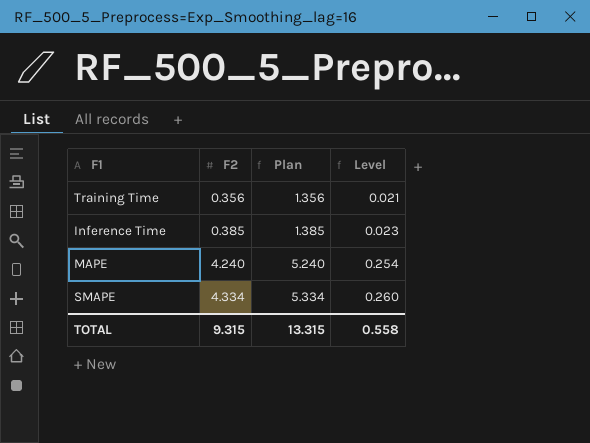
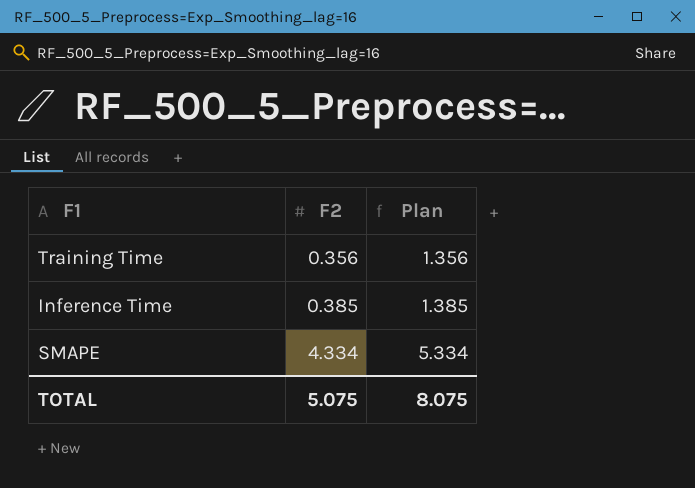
column Level | formula: [F2] * 0.06 -> none
row MAPE: 4.240 | 5.240 | 0.254 -> none
TOTAL | F2: 9.315 -> 5.075
TOTAL | Plan: 13.315 -> 8.075

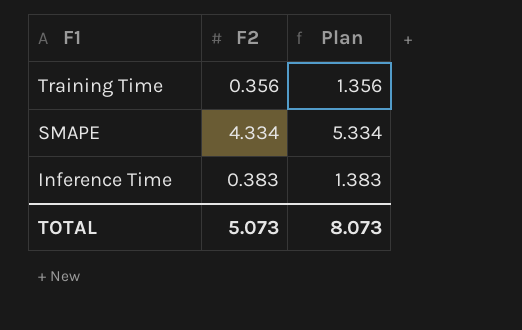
row order: F2 ascending -> F1 descending
Inference Time | F2: 0.385 -> 0.383
Inference Time | Plan: 1.385 -> 1.383
TOTAL | F2: 5.075 -> 5.073
TOTAL | Plan: 8.075 -> 8.073

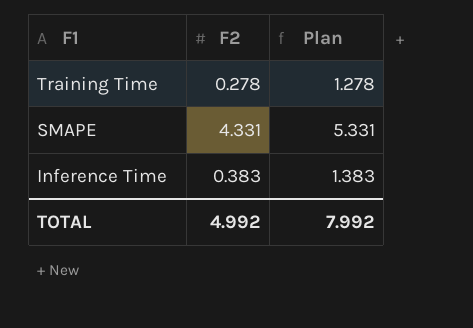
Training Time | F2: 0.356 -> 0.278
Training Time | Plan: 1.356 -> 1.278
SMAPE | F2: 4.334 -> 4.331
SMAPE | Plan: 5.334 -> 5.331
TOTAL | F2: 5.073 -> 4.992
TOTAL | Plan: 8.073 -> 7.992

